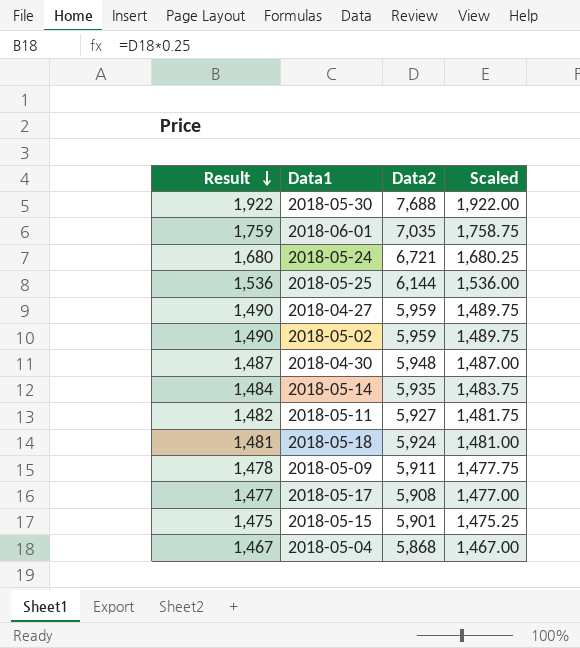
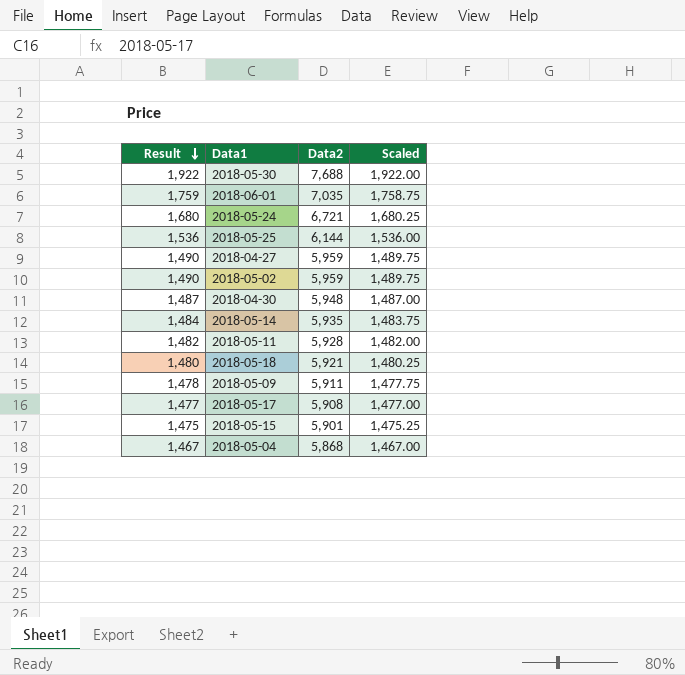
2018-05-11 | Data2: 5,927 -> 5,928
2018-05-11 | Scaled: 1,481.75 -> 1,482.00
2018-05-18 | Result: 1,481 -> 1,480
2018-05-18 | Data2: 5,924 -> 5,921
2018-05-18 | Scaled: 1,481.00 -> 1,480.25

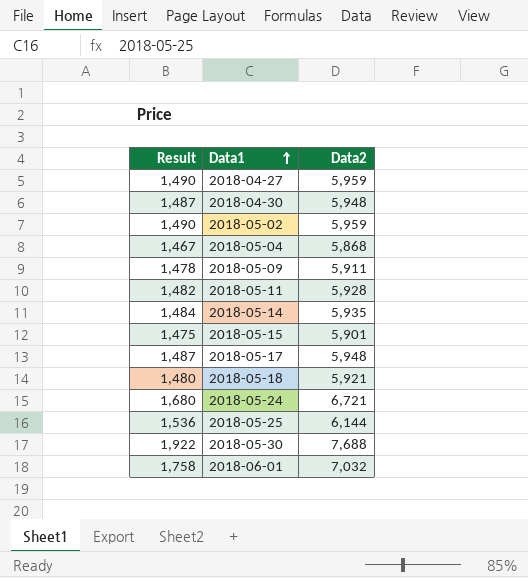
row order: Result descending -> Data1 ascending
column Scaled | formula: [Data2] * 0.25 -> none
2018-05-17 | Result: 1,477 -> 1,487
2018-05-17 | Data2: 5,908 -> 5,948
2018-06-01 | Result: 1,759 -> 1,758
2018-06-01 | Data2: 7,035 -> 7,032

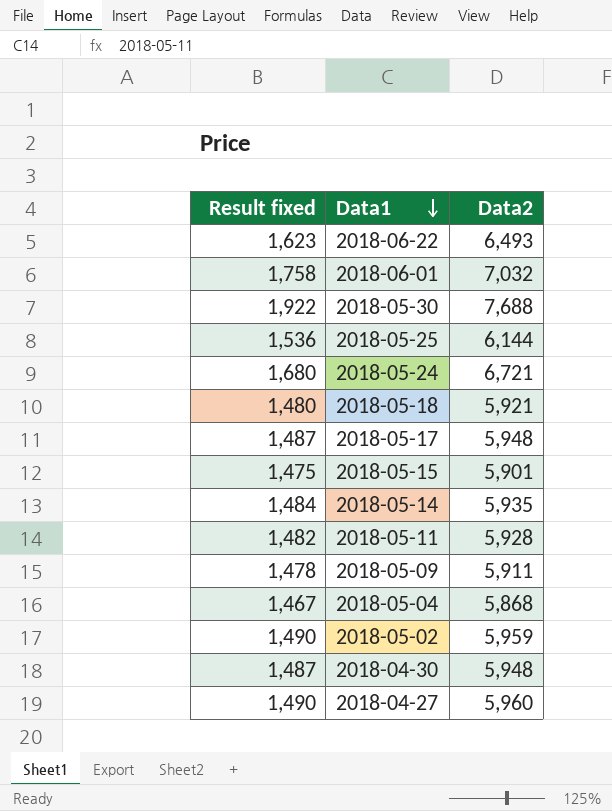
row order: Data1 ascending -> Data1 descending
column name: Result -> Result fixed
row 2018-06-22: none -> 1,623 | 6,493
2018-04-27 | Data2: 5,959 -> 5,960

